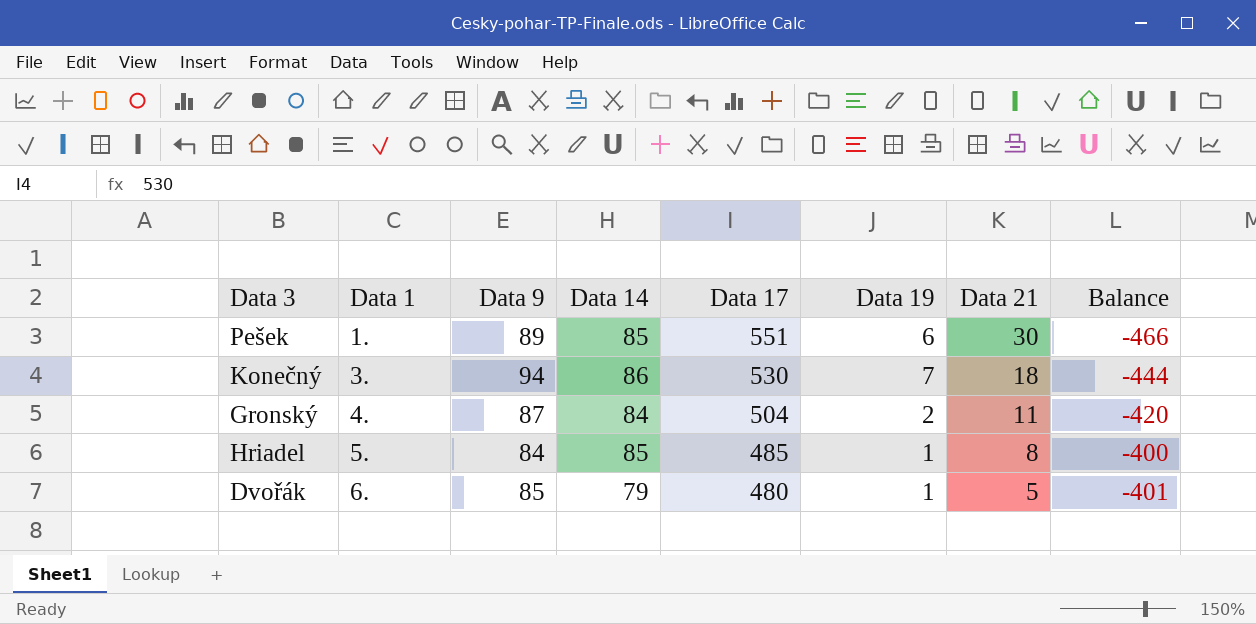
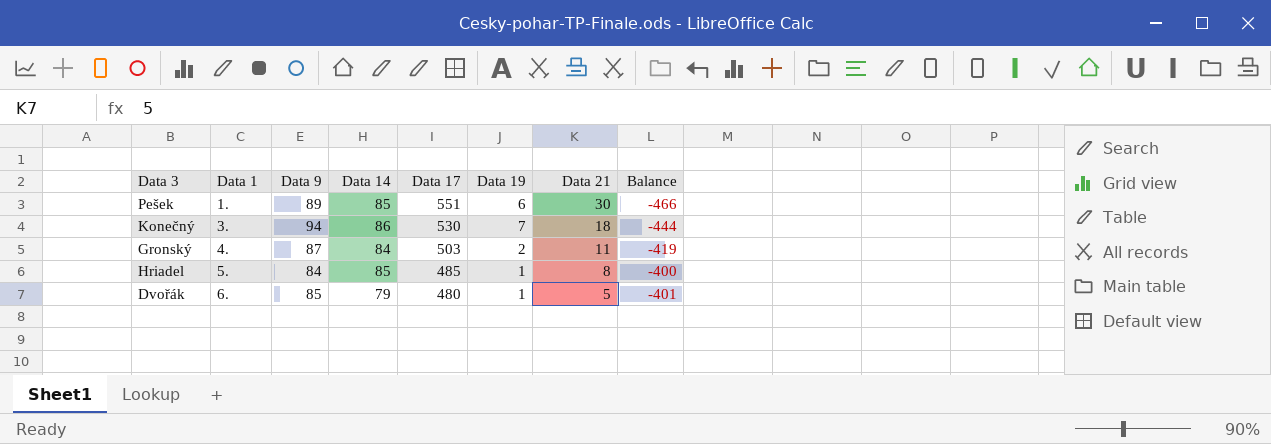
Gronský | Data 17: 504 -> 503
Gronský | Balance: -420 -> -419

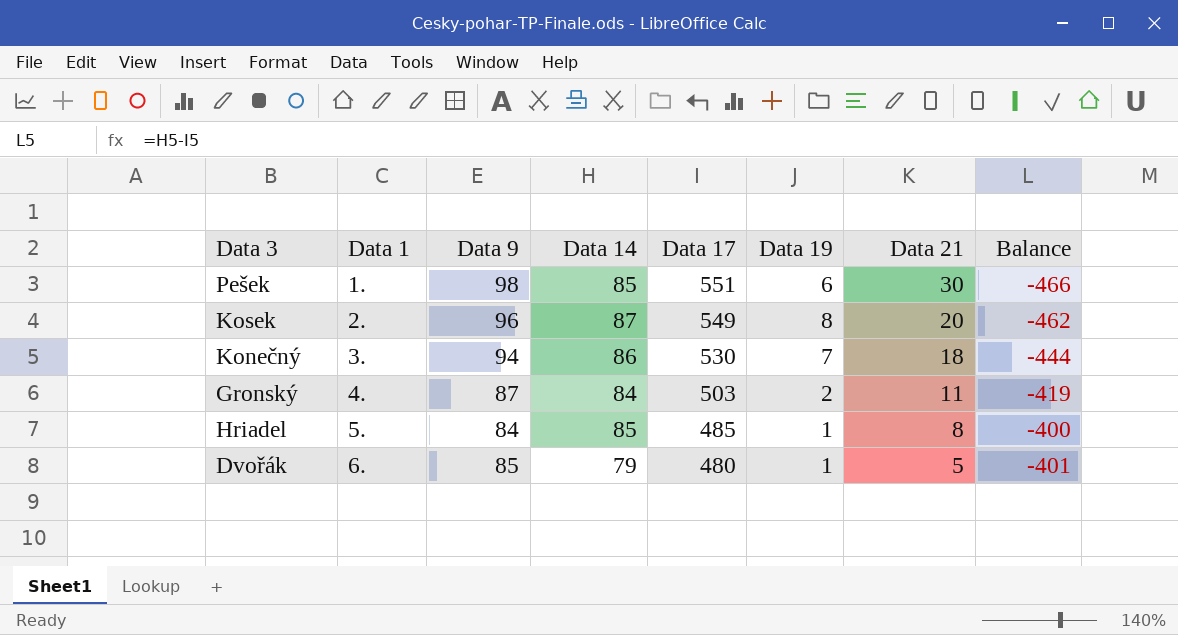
Pešek | Data 9: 89 -> 98
row Kosek: none -> 2. | 96 | 87 | 549 | 8 | 20 | -462

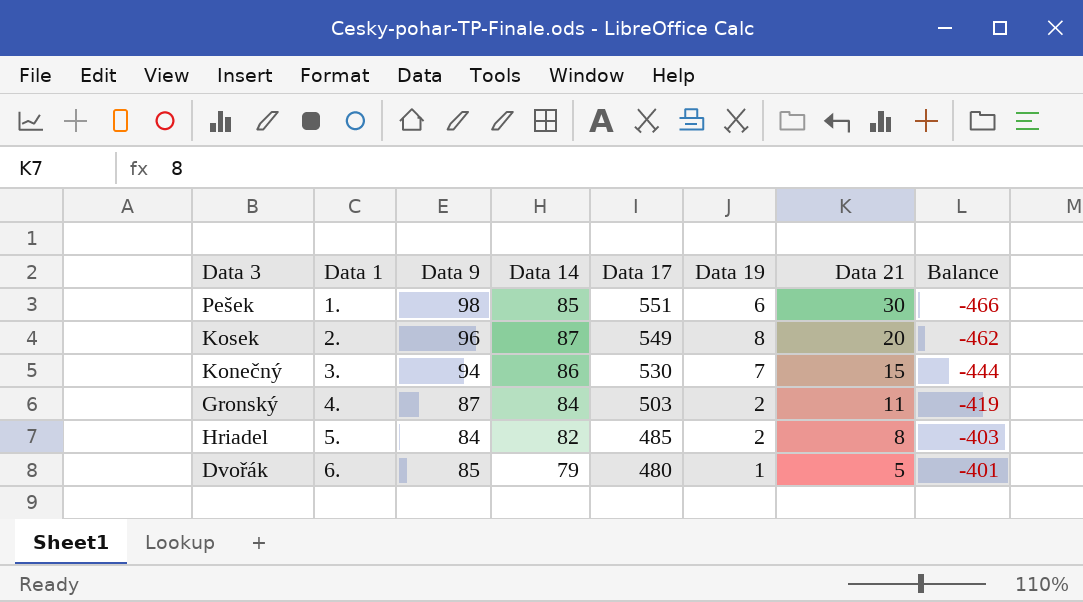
Konečný | Data 21: 18 -> 15
Hriadel | Data 14: 85 -> 82
Hriadel | Data 19: 1 -> 2
Hriadel | Balance: -400 -> -403

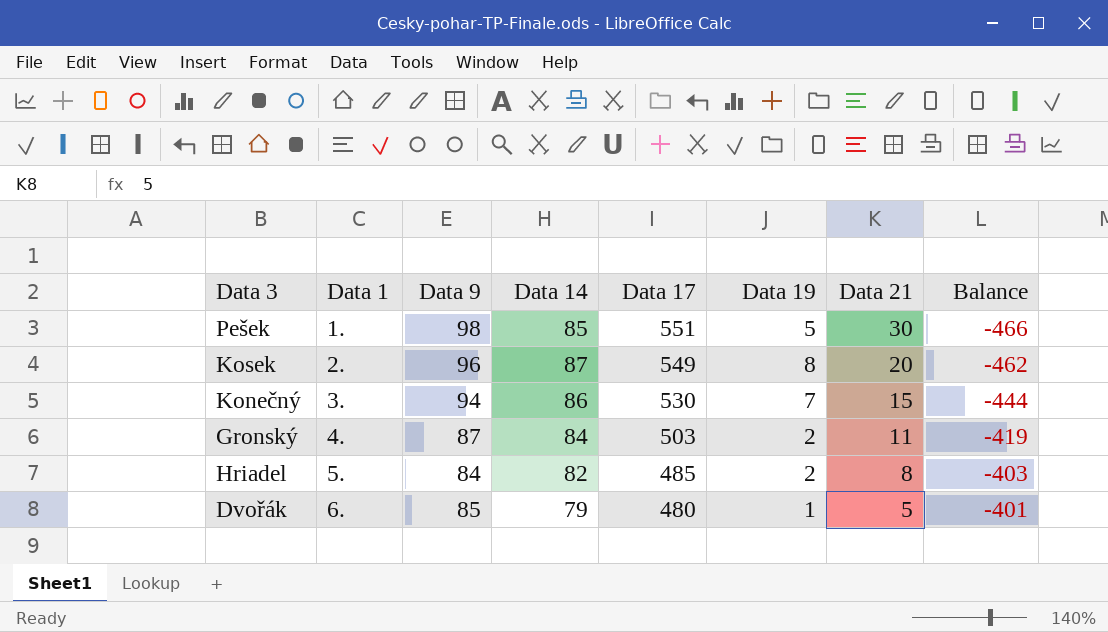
Pešek | Data 19: 6 -> 5

